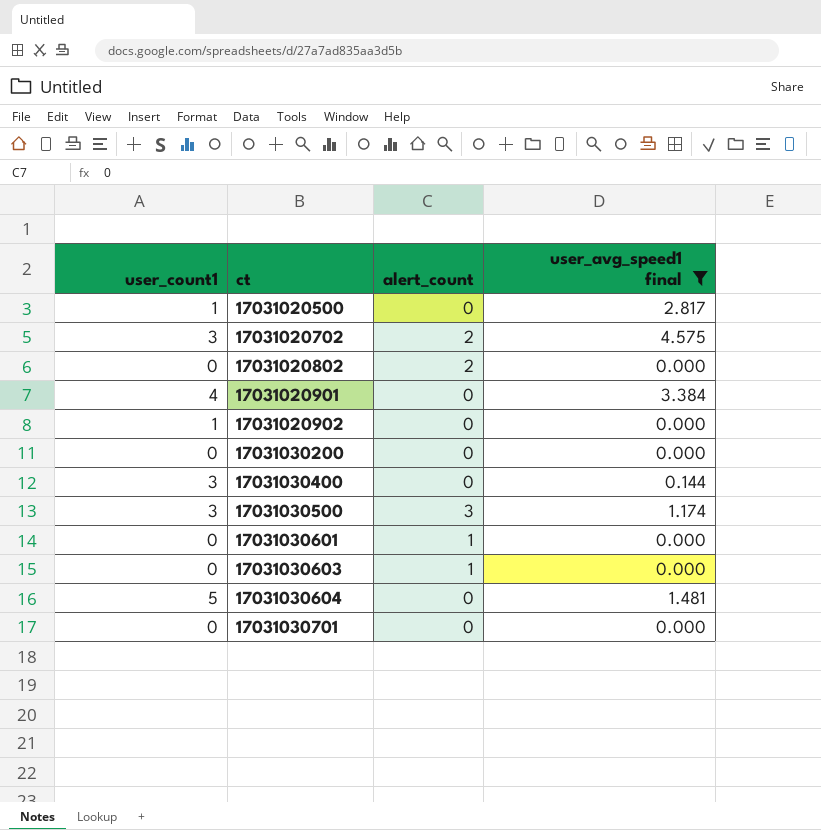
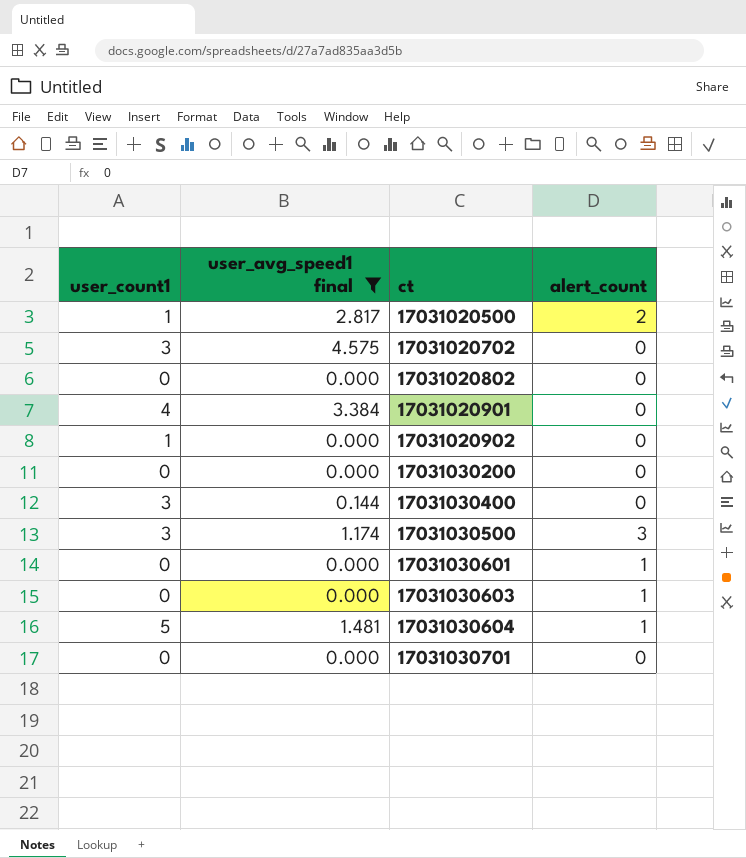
column user_avg_speed1 final | position: 4 -> 2
17031020500 | alert_count: 0 -> 2
17031020702 | alert_count: 2 -> 0
17031020802 | alert_count: 2 -> 0
17031030604 | alert_count: 0 -> 1

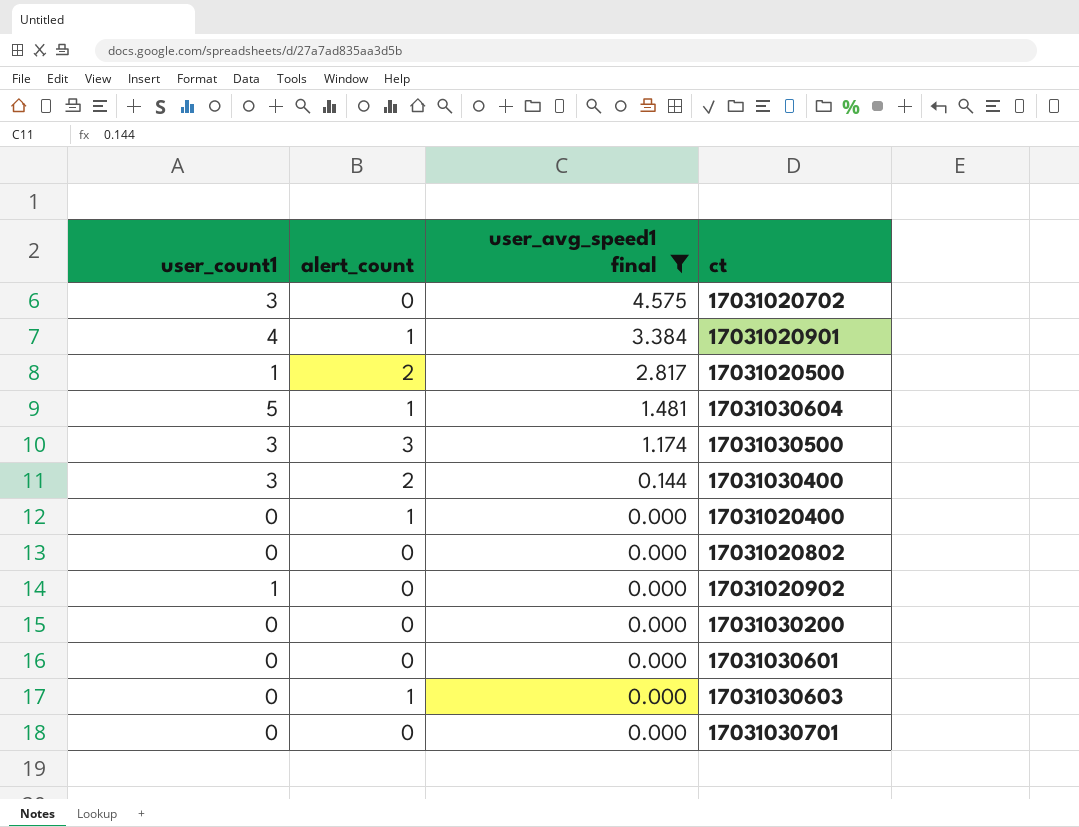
row order: ct ascending -> user_avg_speed1 final descending
column alert_count | position: 4 -> 2
17031020901 | alert_count: 0 -> 1
17031030400 | alert_count: 0 -> 2
row 17031020400: none -> 0 | 1 | 0.000
17031030601 | alert_count: 1 -> 0

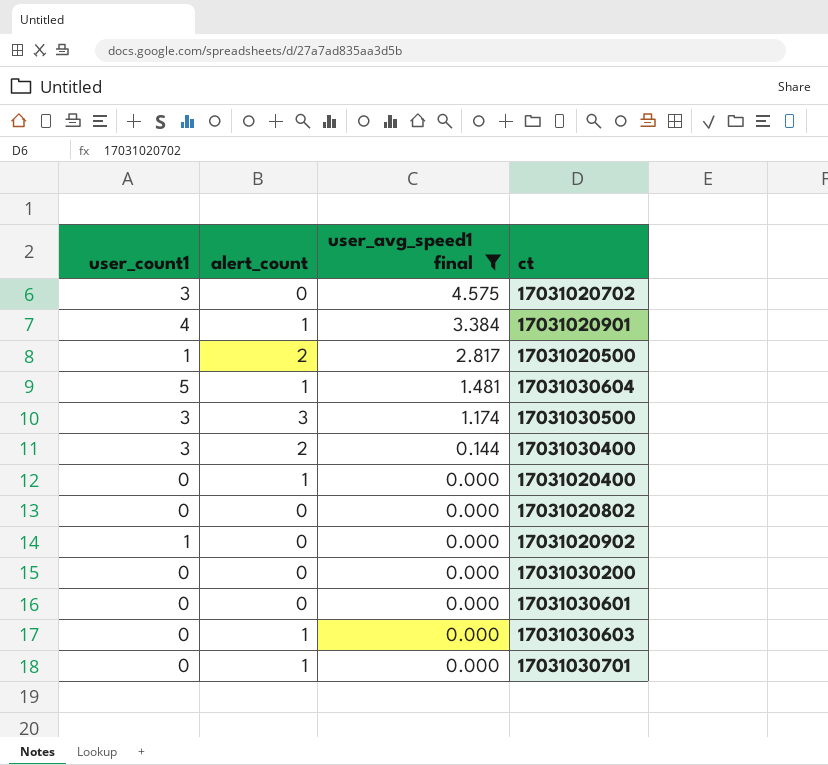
17031030701 | alert_count: 0 -> 1

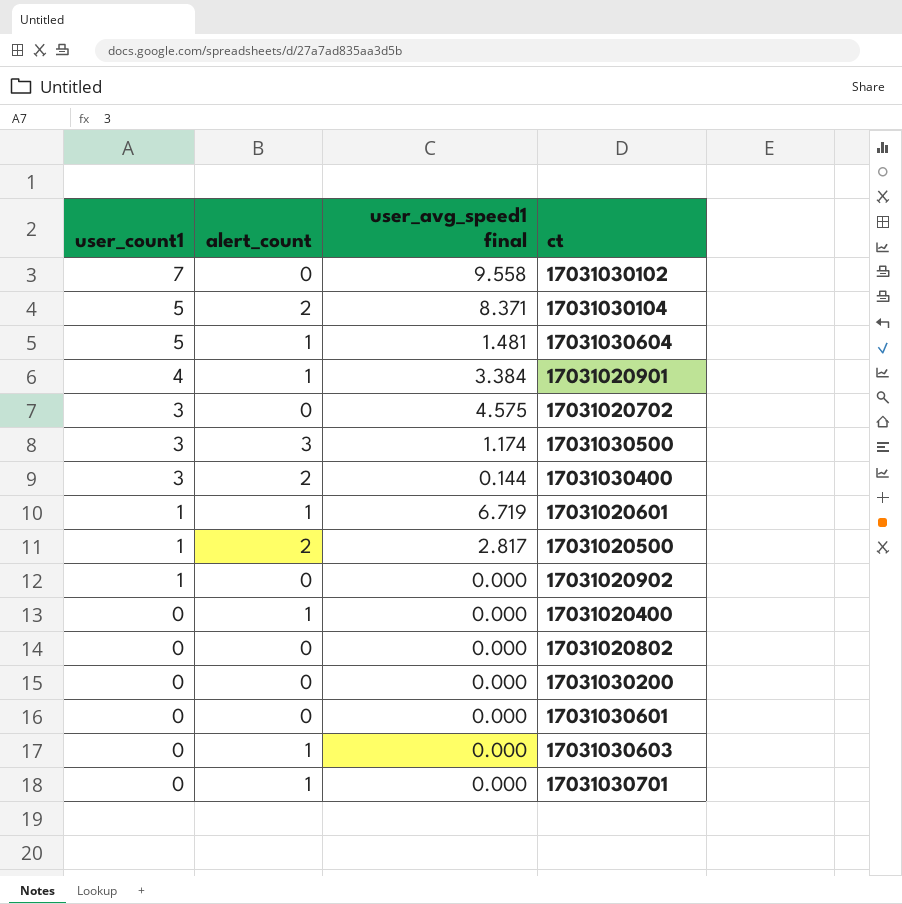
filter: user_avg_speed1 final <= 4.575 -> none
row order: user_avg_speed1 final descending -> user_count1 descending

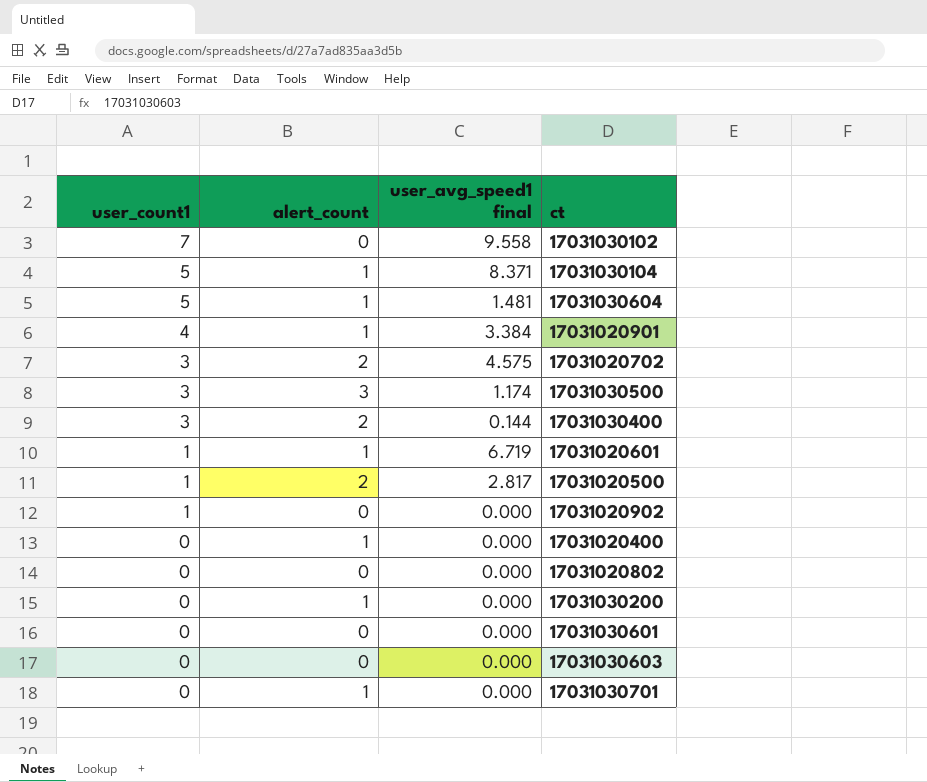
17031030104 | alert_count: 2 -> 1
17031020702 | alert_count: 0 -> 2
17031030200 | alert_count: 0 -> 1
17031030603 | alert_count: 1 -> 0

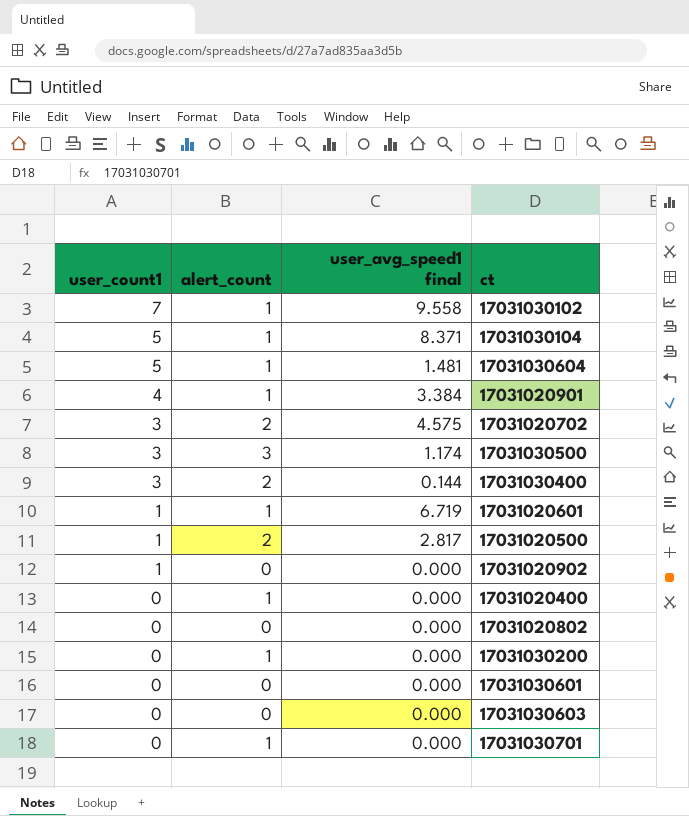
17031030102 | alert_count: 0 -> 1

